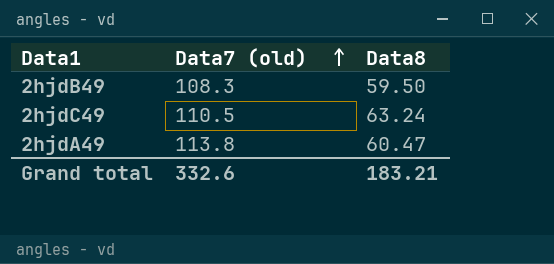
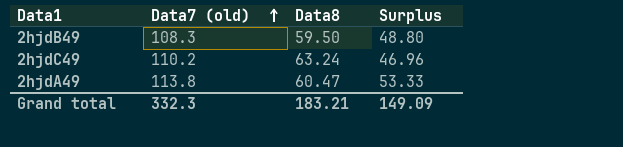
column Surplus | formula: none -> [Data7 (old)] - [Data8]
2hjdC49 | Data7 (old): 110.5 -> 110.2
Grand total | Data7 (old): 332.6 -> 332.3

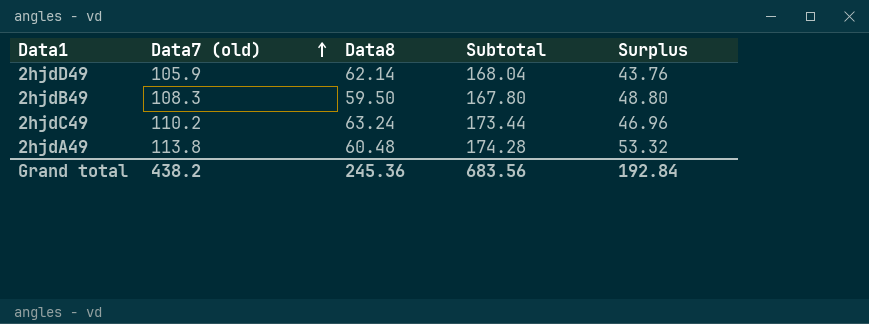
column Subtotal | formula: none -> [Data7 (old)] + [Data8]
row 2hjdD49: none -> 105.9 | 62.14 | 168.04 | 43.76
2hjdA49 | Data8: 60.47 -> 60.48
2hjdA49 | Surplus: 53.33 -> 53.32
Grand total | Data7 (old): 332.3 -> 438.2
Grand total | Data8: 183.21 -> 245.36
Grand total | Surplus: 149.09 -> 192.84

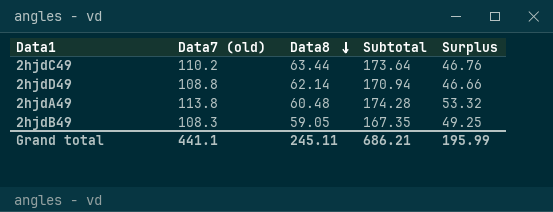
row order: Data7 (old) ascending -> Data8 descending
2hjdC49 | Data8: 63.24 -> 63.44
2hjdC49 | Subtotal: 173.44 -> 173.64
2hjdC49 | Surplus: 46.96 -> 46.76
2hjdD49 | Data7 (old): 105.9 -> 108.8
2hjdD49 | Subtotal: 168.04 -> 170.94
2hjdD49 | Surplus: 43.76 -> 46.66
2hjdB49 | Data8: 59.50 -> 59.05
2hjdB49 | Subtotal: 167.80 -> 167.35
2hjdB49 | Surplus: 48.80 -> 49.25
Grand total | Data7 (old): 438.2 -> 441.1
Grand total | Data8: 245.36 -> 245.11
Grand total | Subtotal: 683.56 -> 686.21
Grand total | Surplus: 192.84 -> 195.99

